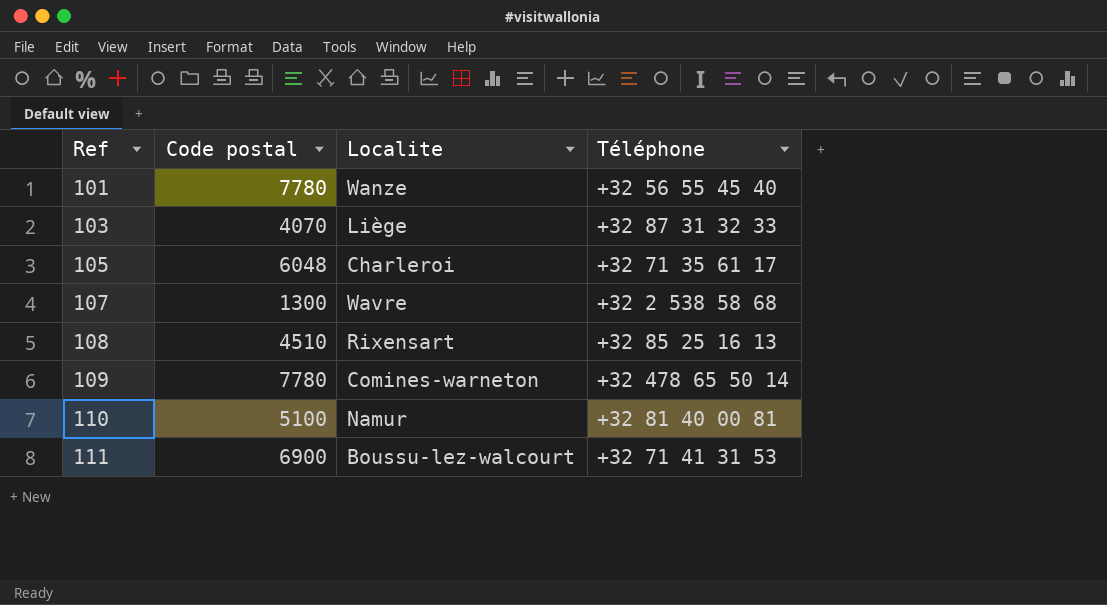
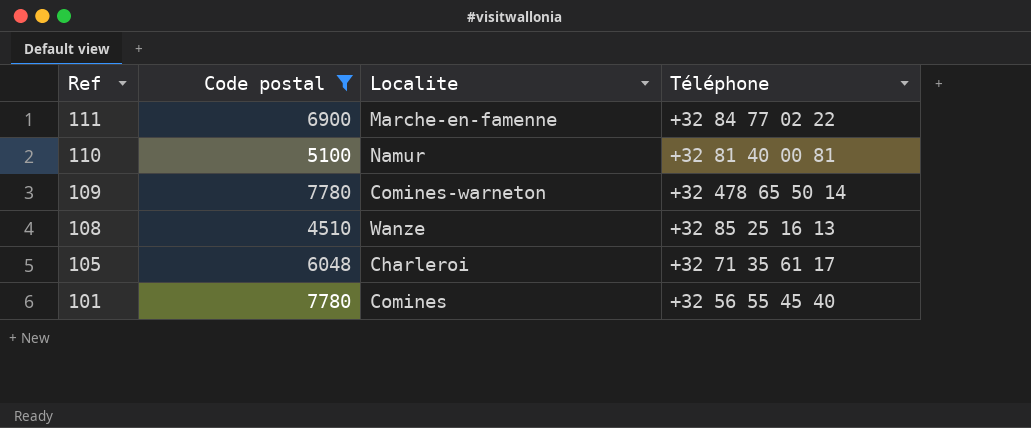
filter: none -> Code postal >= 4510
row order: Ref ascending -> Ref descending
111 | Localite: Boussu-lez-walcourt -> Marche-en-famenne
111 | Téléphone: +32 71 41 31 53 -> +32 84 77 02 22
108 | Localite: Rixensart -> Wanze
101 | Localite: Wanze -> Comines

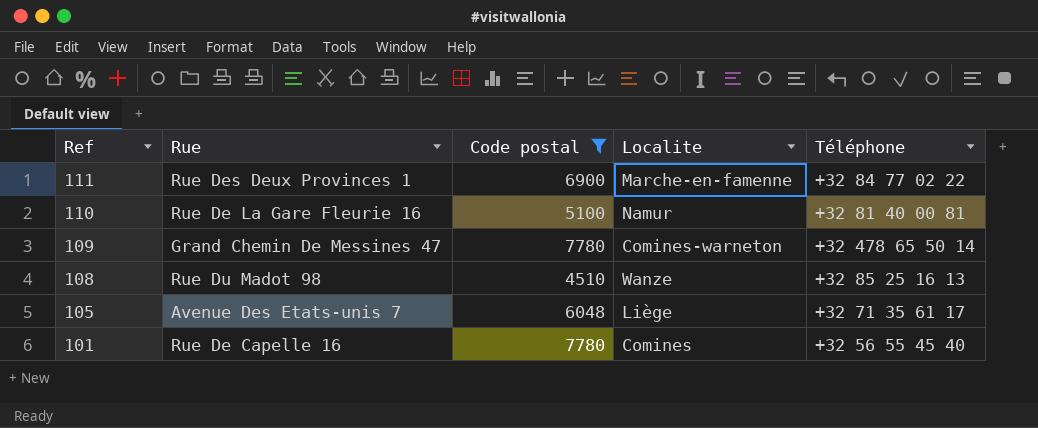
column Rue | position: none -> 2
105 | Localite: Charleroi -> Liège

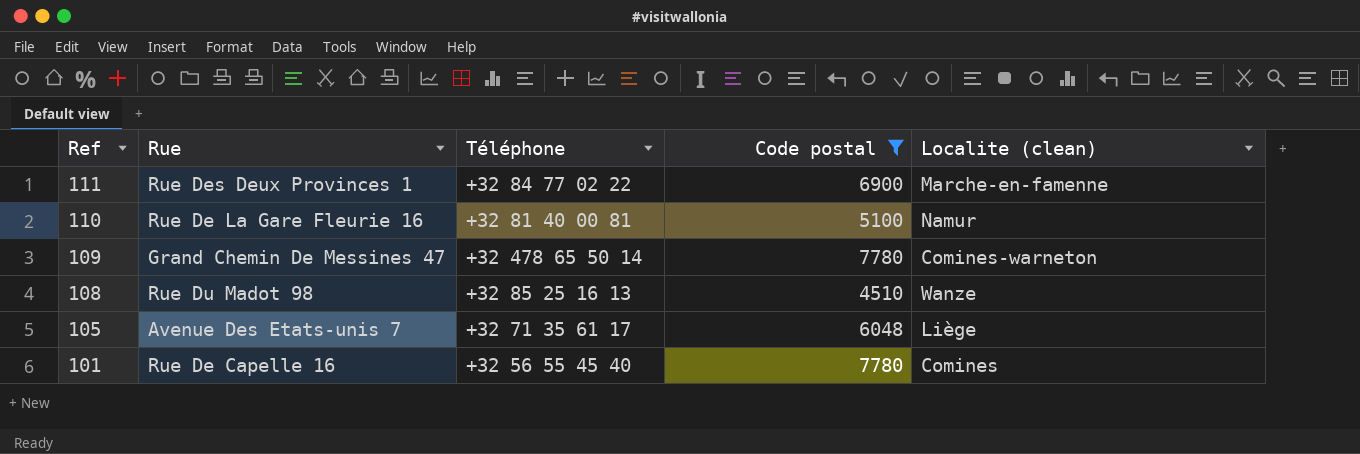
column Téléphone | position: 5 -> 3
column name: Localite -> Localite (clean)

